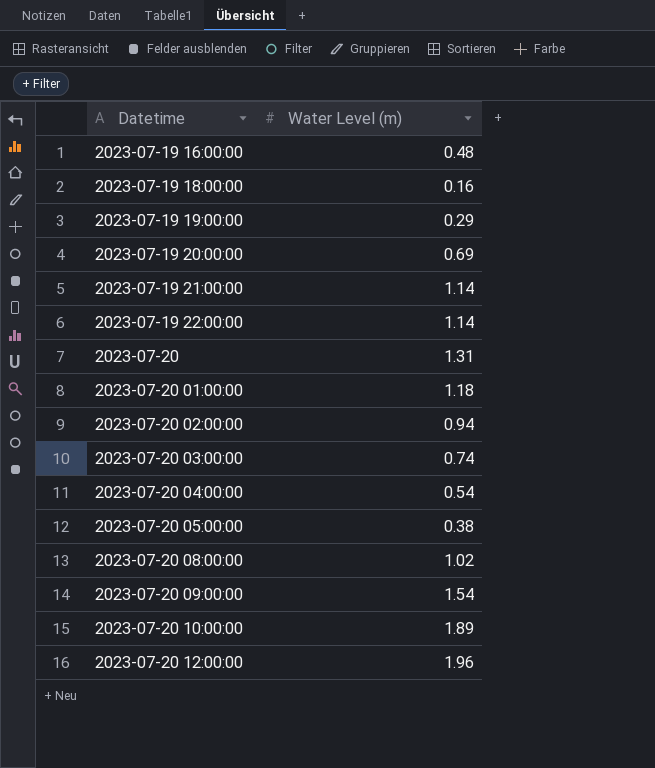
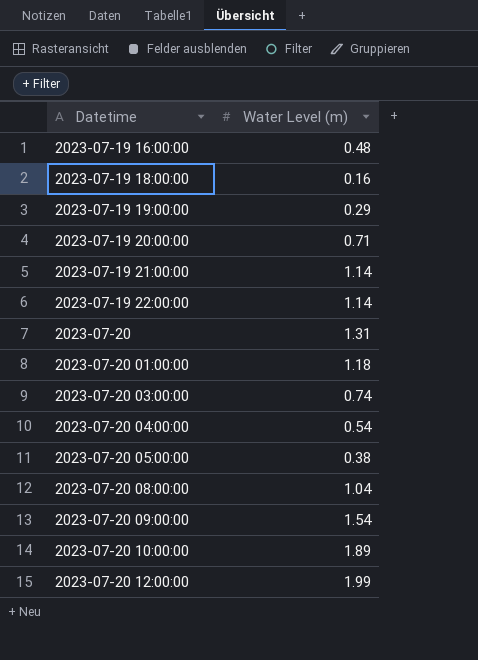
row 2023-07-20 02:00:00: 0.94 -> none
2023-07-19 20:00:00 | Water Level (m): 0.69 -> 0.71
2023-07-20 08:00:00 | Water Level (m): 1.02 -> 1.04
2023-07-20 12:00:00 | Water Level (m): 1.96 -> 1.99

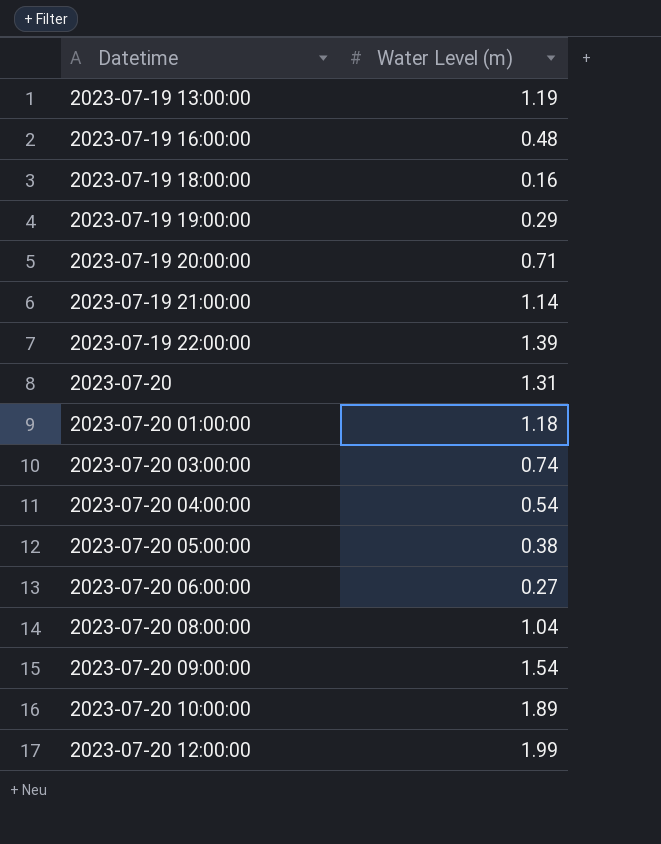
row 2023-07-19 13:00:00: none -> 1.19
2023-07-19 22:00:00 | Water Level (m): 1.14 -> 1.39
row 2023-07-20 06:00:00: none -> 0.27

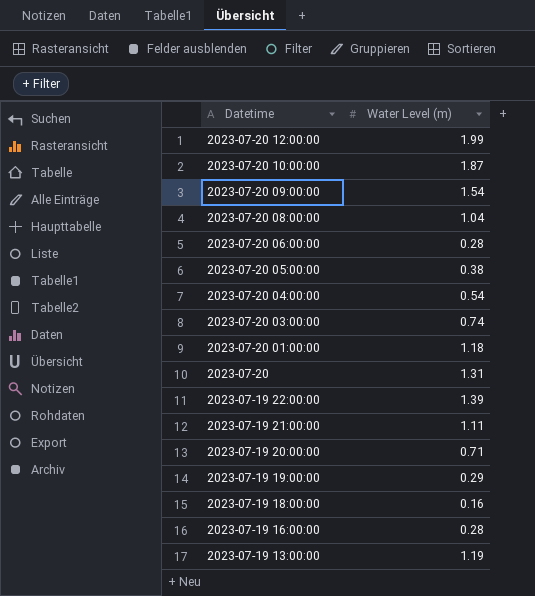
row order: Datetime ascending -> Datetime descending
2023-07-20 10:00:00 | Water Level (m): 1.89 -> 1.87
2023-07-20 06:00:00 | Water Level (m): 0.27 -> 0.28
2023-07-19 21:00:00 | Water Level (m): 1.14 -> 1.11
2023-07-19 16:00:00 | Water Level (m): 0.48 -> 0.28

